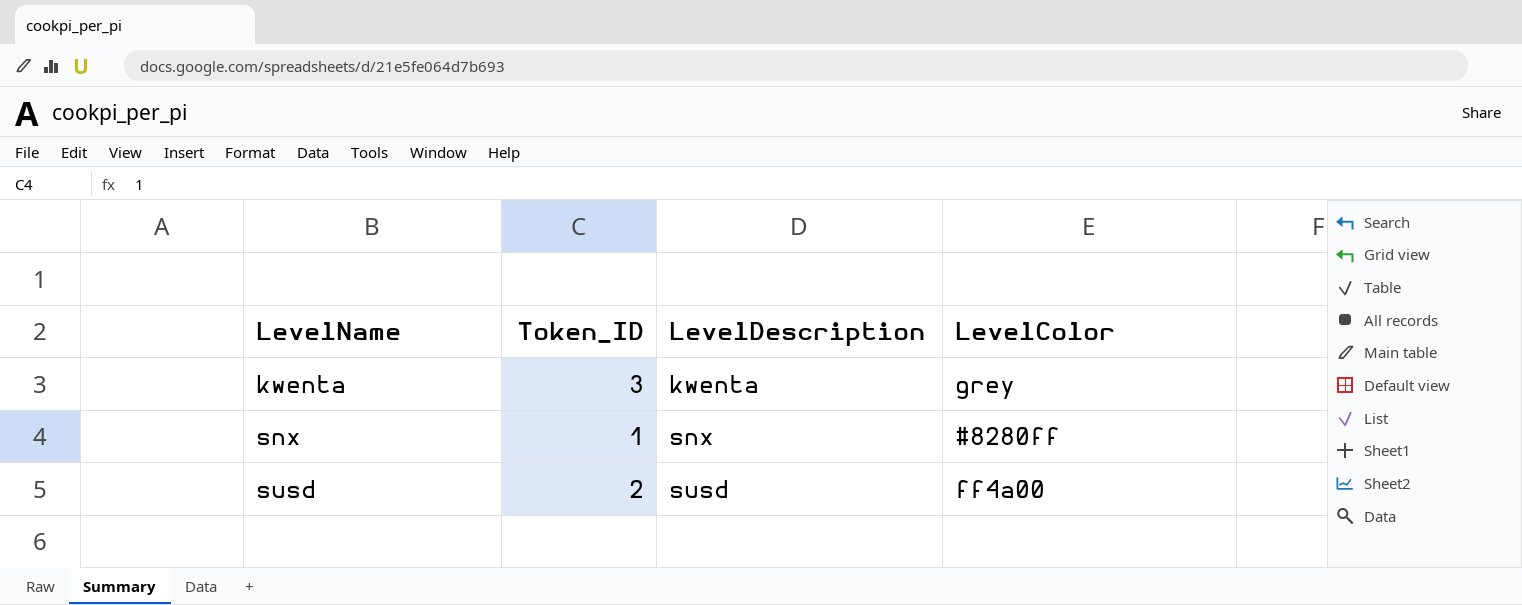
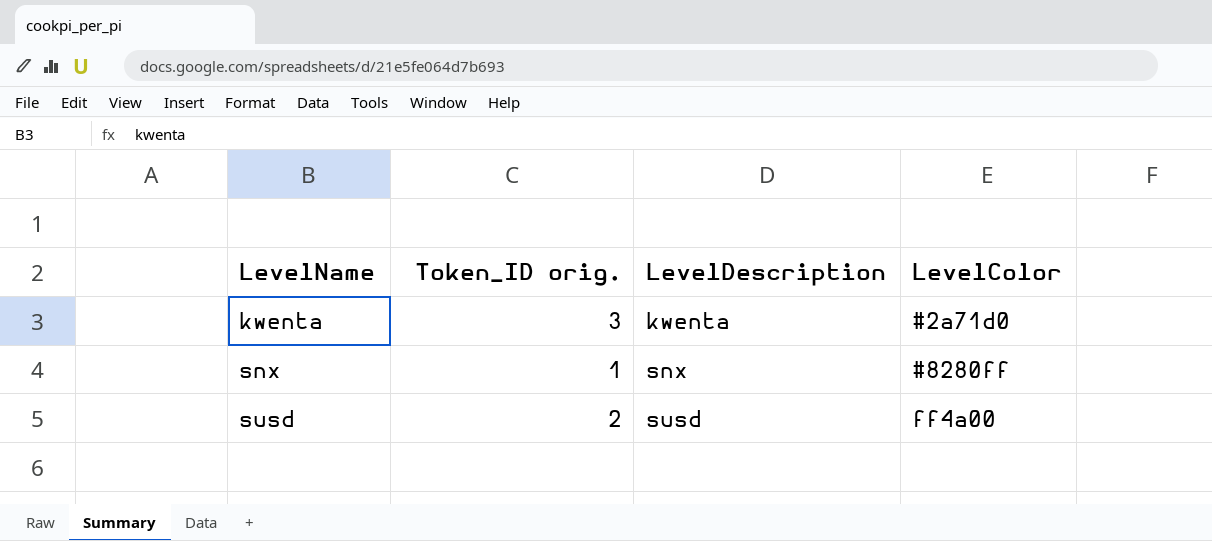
column name: Token_ID -> Token_ID orig.
kwenta | LevelColor: grey -> #2a71d0

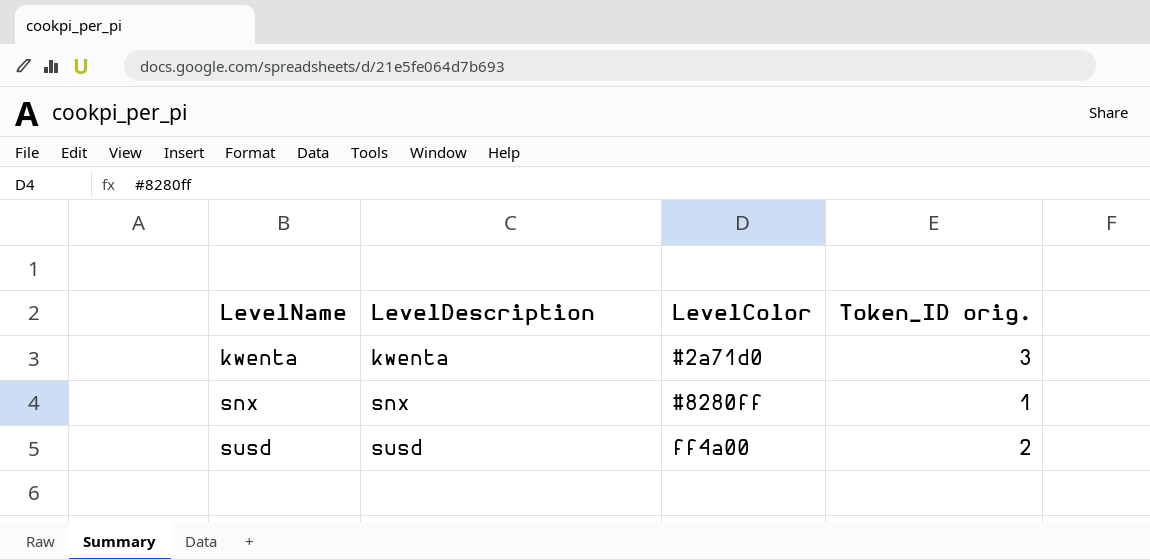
column Token_ID orig. | position: 2 -> 4

